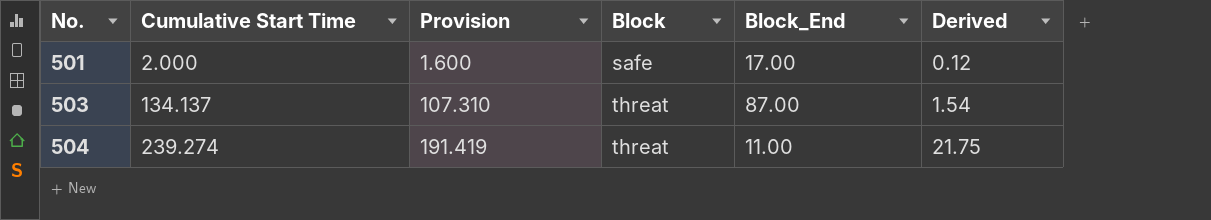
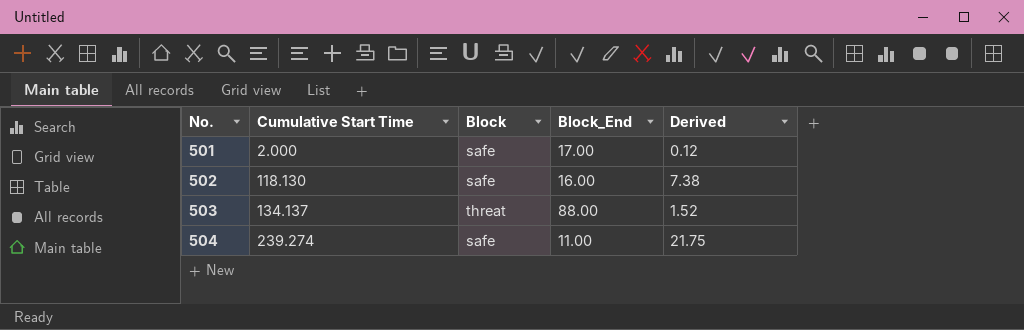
column Provision | formula: [Cumulative Start Time] * 0.8 -> none
row 502: none -> 118.130 | safe | 16.00 | 7.38
503 | Block_End: 87.00 -> 88.00
503 | Derived: 1.54 -> 1.52
504 | Block: threat -> safe

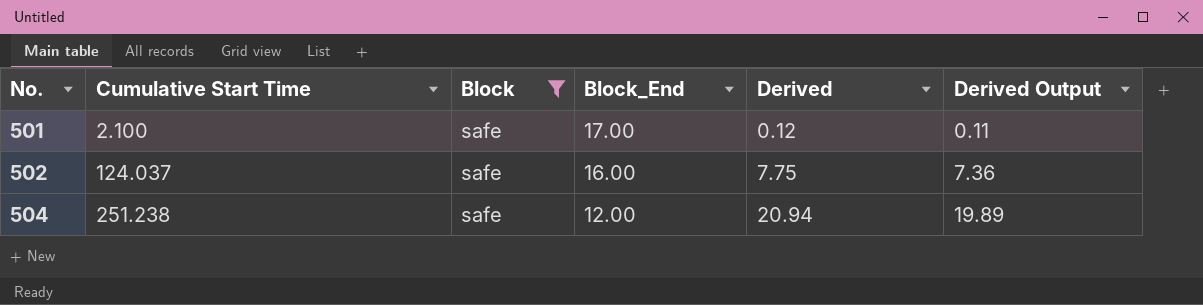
filter: none -> Block = safe
column Derived Output | formula: none -> [Derived] * 0.95
501 | Cumulative Start Time: 2.000 -> 2.100
502 | Cumulative Start Time: 118.130 -> 124.037
502 | Derived: 7.38 -> 7.75
504 | Cumulative Start Time: 239.274 -> 251.238
504 | Block_End: 11.00 -> 12.00
504 | Derived: 21.75 -> 20.94

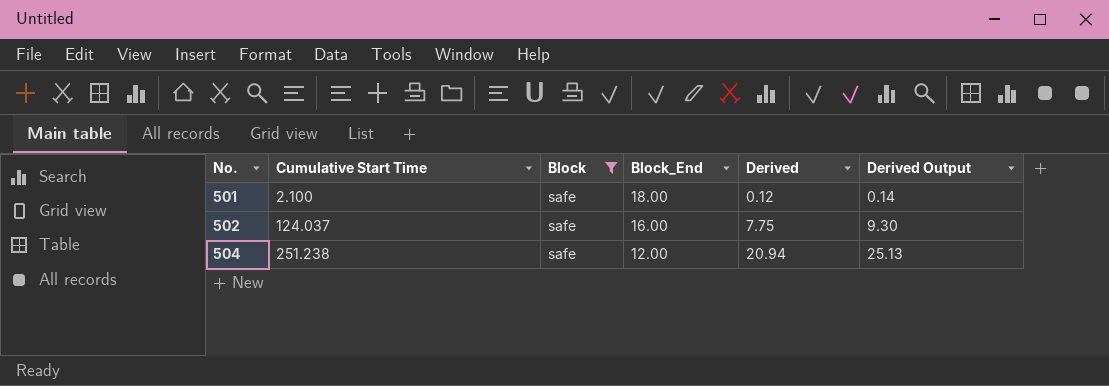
column Derived Output | formula: [Derived] * 0.95 -> [Derived] * 1.2
501 | Block_End: 17.00 -> 18.00

